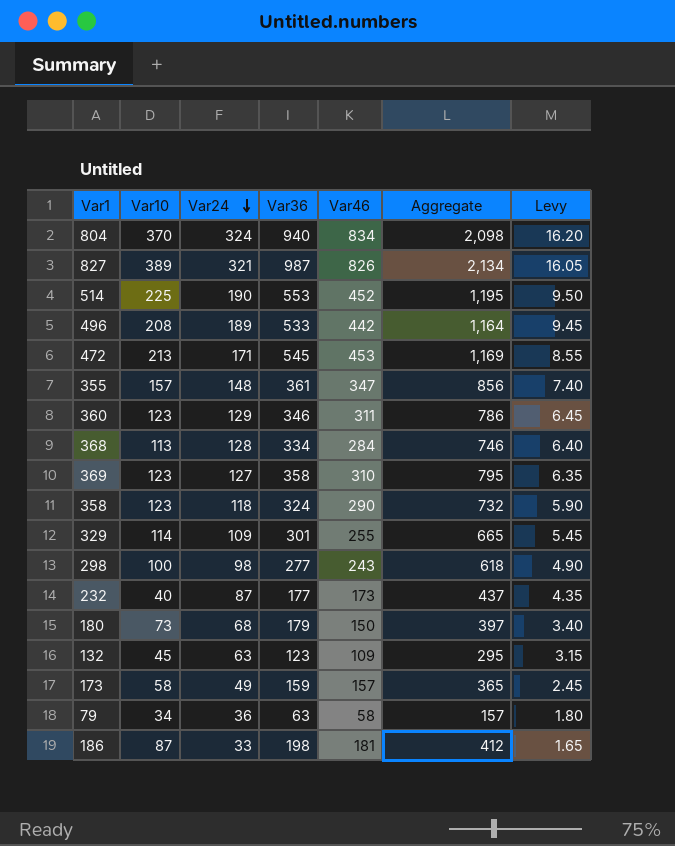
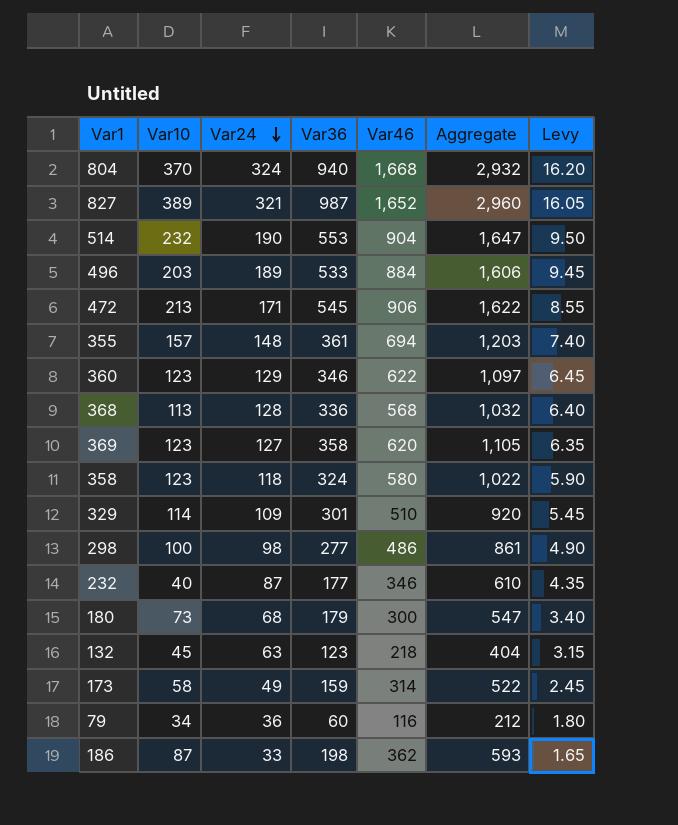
804 | Var46: 834 -> 1,668
804 | Aggregate: 2,098 -> 2,932
827 | Var46: 826 -> 1,652
827 | Aggregate: 2,134 -> 2,960
514 | Var10: 225 -> 232
514 | Var46: 452 -> 904
514 | Aggregate: 1,195 -> 1,647
496 | Var10: 208 -> 203
496 | Var46: 442 -> 884
496 | Aggregate: 1,164 -> 1,606
472 | Var46: 453 -> 906
472 | Aggregate: 1,169 -> 1,622
355 | Var46: 347 -> 694
355 | Aggregate: 856 -> 1,203
360 | Var46: 311 -> 622
360 | Aggregate: 786 -> 1,097
368 | Var36: 334 -> 336
368 | Var46: 284 -> 568
368 | Aggregate: 746 -> 1,032
369 | Var46: 310 -> 620
369 | Aggregate: 795 -> 1,105
358 | Var46: 290 -> 580
358 | Aggregate: 732 -> 1,022
329 | Var46: 255 -> 510
329 | Aggregate: 665 -> 920
298 | Var46: 243 -> 486
298 | Aggregate: 618 -> 861
232 | Var46: 173 -> 346
232 | Aggregate: 437 -> 610
180 | Var46: 150 -> 300
180 | Aggregate: 397 -> 547
132 | Var46: 109 -> 218
132 | Aggregate: 295 -> 404
173 | Var46: 157 -> 314
173 | Aggregate: 365 -> 522
79 | Var36: 63 -> 60
79 | Var46: 58 -> 116
79 | Aggregate: 157 -> 212
186 | Var46: 181 -> 362
186 | Aggregate: 412 -> 593

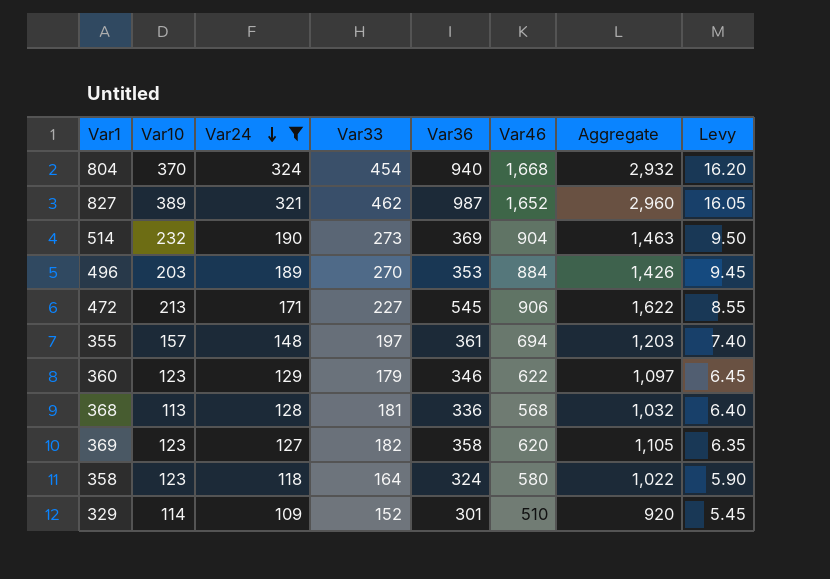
filter: none -> Var24 >= 109
column Var33 | position: none -> 4
514 | Var36: 553 -> 369
514 | Aggregate: 1,647 -> 1,463
496 | Var36: 533 -> 353
496 | Aggregate: 1,606 -> 1,426

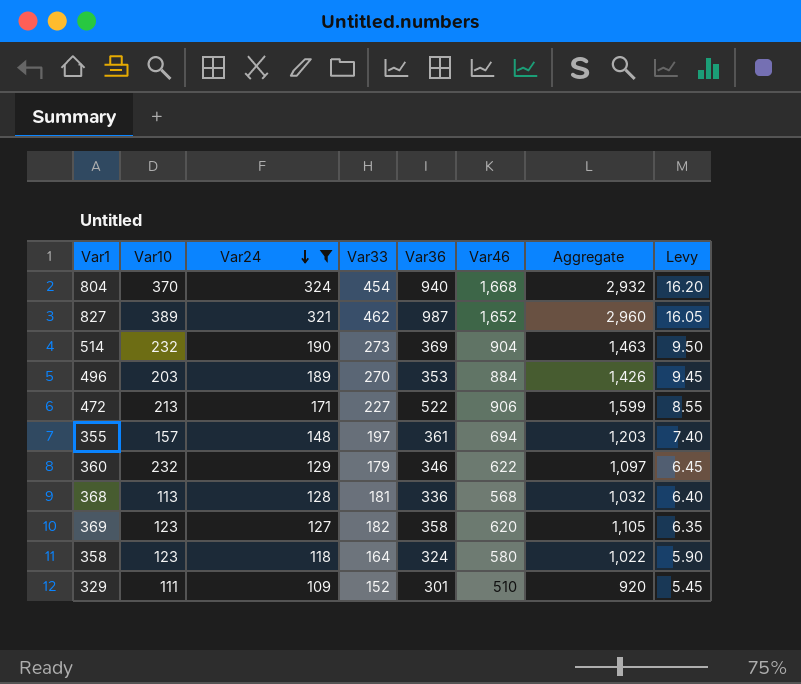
472 | Var36: 545 -> 522
472 | Aggregate: 1,622 -> 1,599
360 | Var10: 123 -> 232
329 | Var10: 114 -> 111

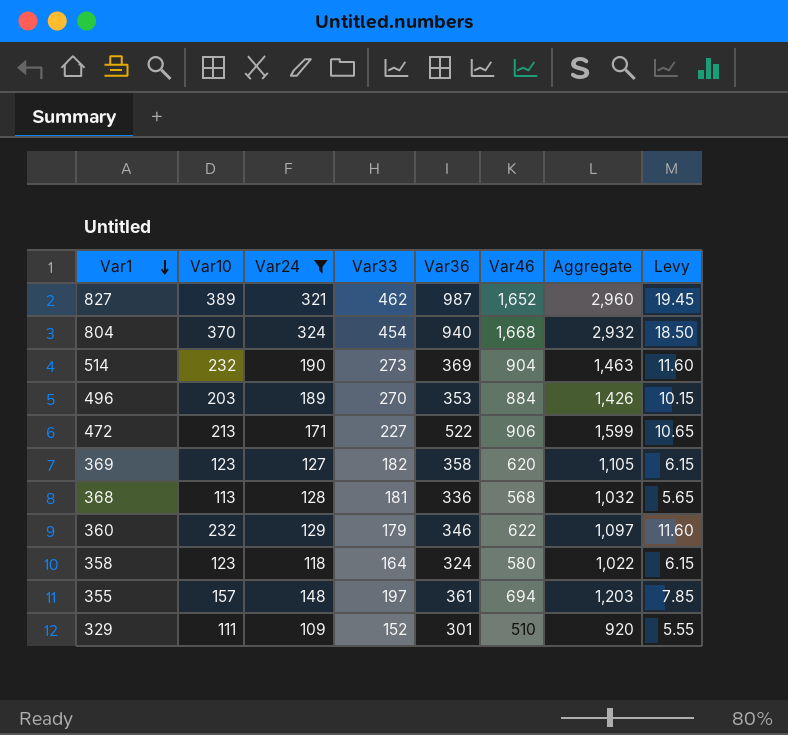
row order: Var24 descending -> Var1 descending
column Levy | formula: [Var24] * 0.05 -> [Var10] * 0.05

